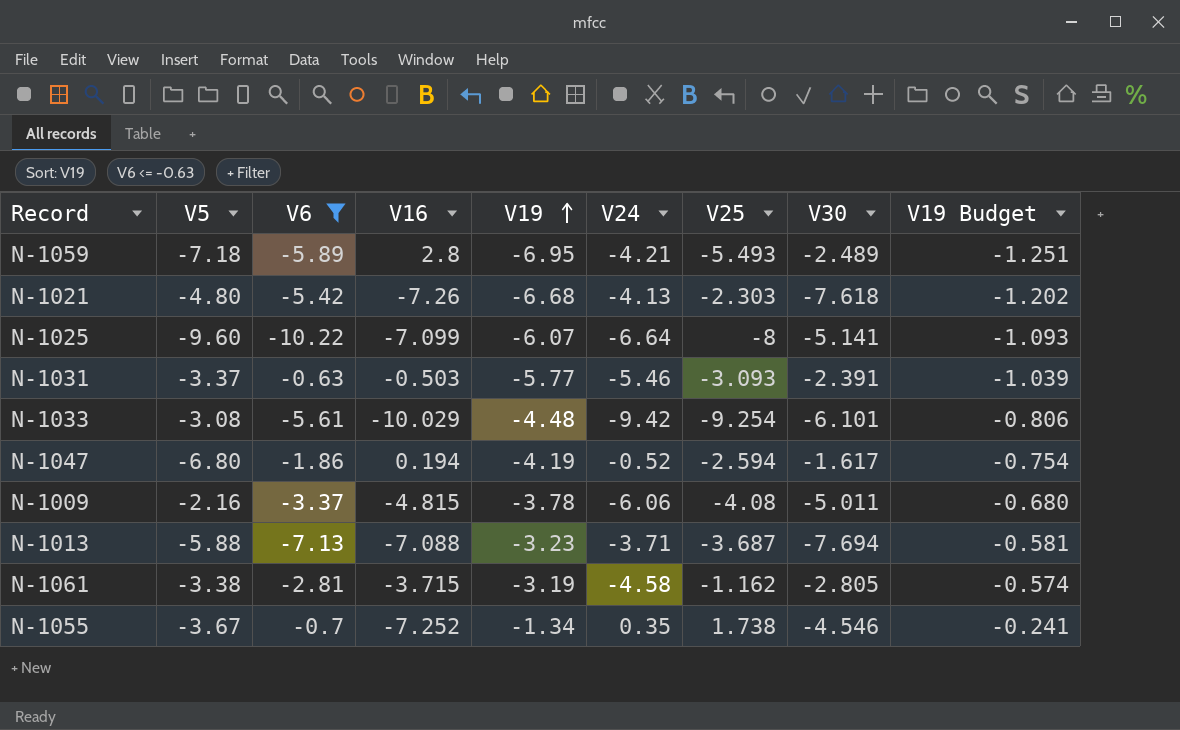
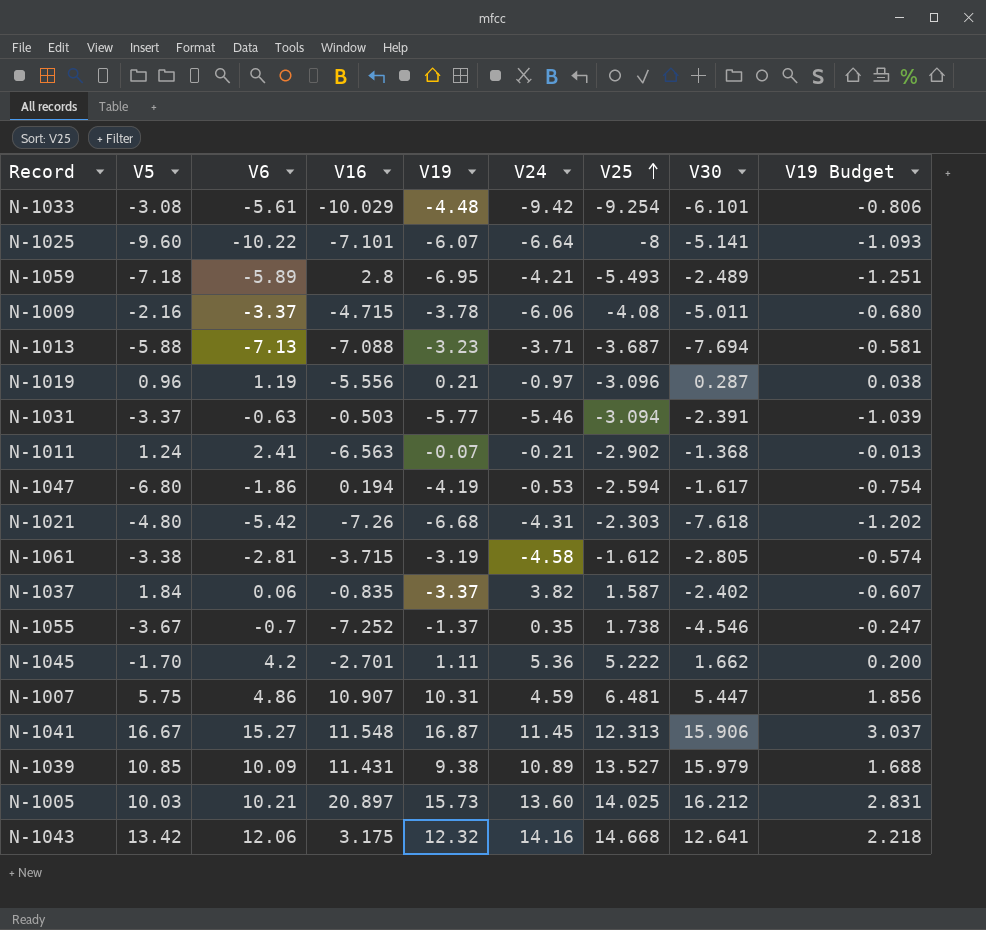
filter: V6 <= -0.63 -> none
row order: V19 ascending -> V25 ascending
N-1025 | V16: -7.099 -> -7.101
N-1009 | V16: -4.815 -> -4.715
N-1031 | V25: -3.093 -> -3.094
N-1047 | V24: -0.52 -> -0.53
N-1021 | V24: -4.13 -> -4.31
N-1061 | V25: -1.162 -> -1.612
N-1055 | V19: -1.34 -> -1.37
N-1055 | V19 Budget: -0.241 -> -0.247

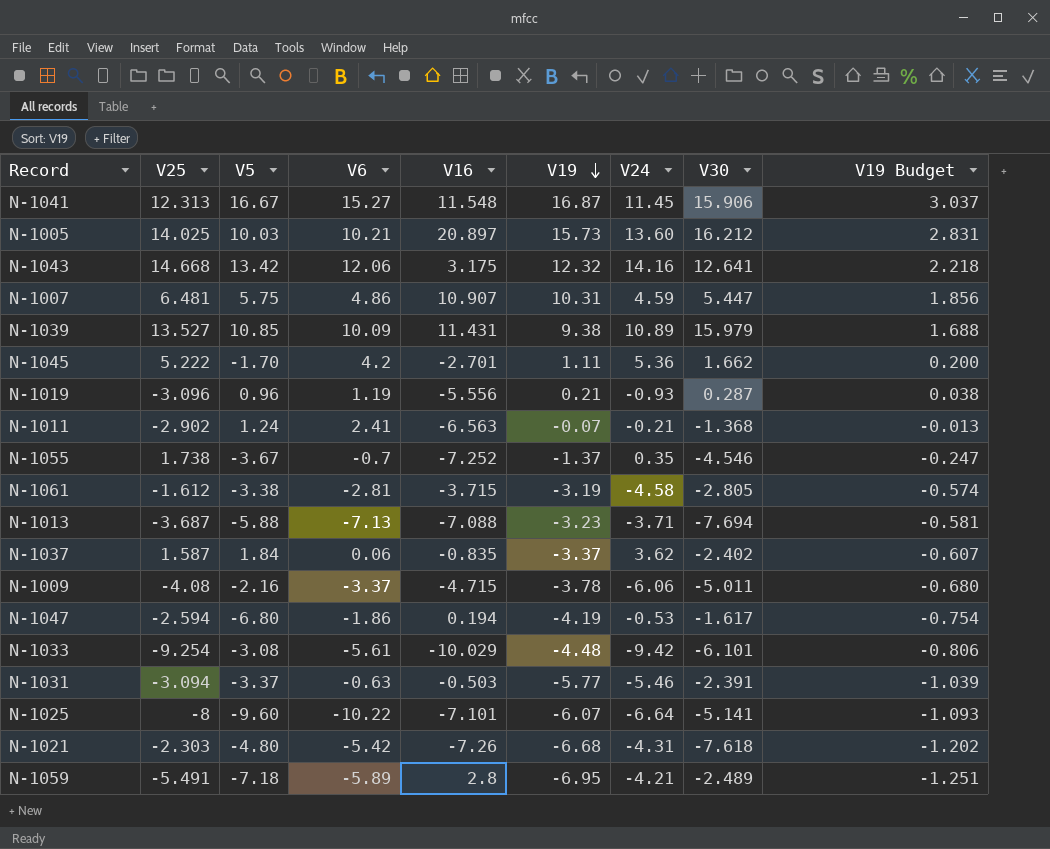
row order: V25 ascending -> V19 descending
column V25 | position: 7 -> 2
N-1019 | V24: -0.97 -> -0.93
N-1037 | V24: 3.82 -> 3.62
N-1059 | V25: -5.493 -> -5.491

